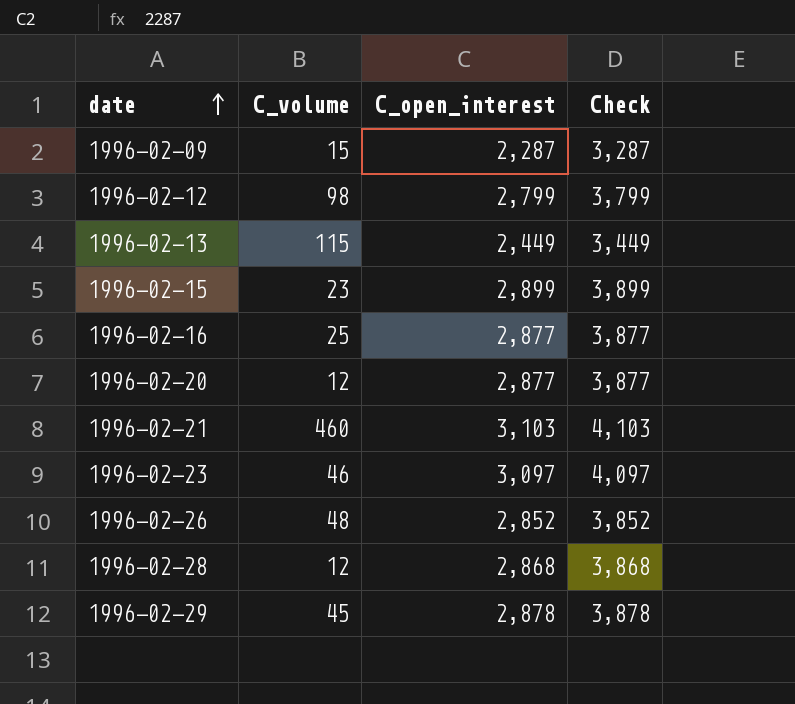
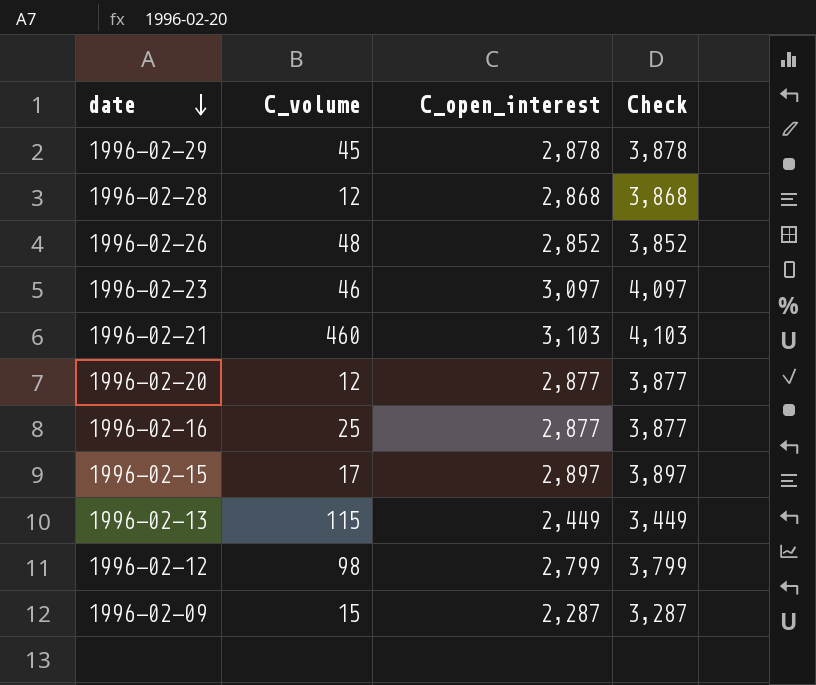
row order: date ascending -> date descending
1996-02-15 | C_volume: 23 -> 17
1996-02-15 | C_open_interest: 2,899 -> 2,897
1996-02-15 | Check: 3,899 -> 3,897

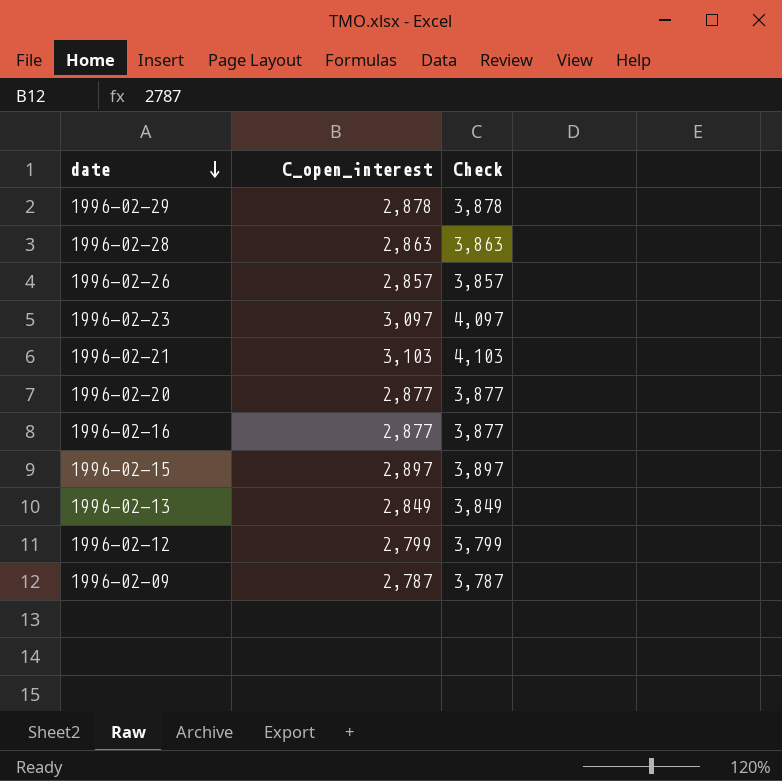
column C_volume | position: 2 -> none
1996-02-28 | C_open_interest: 2,868 -> 2,863
1996-02-28 | Check: 3,868 -> 3,863
1996-02-26 | C_open_interest: 2,852 -> 2,857
1996-02-26 | Check: 3,852 -> 3,857
1996-02-13 | C_open_interest: 2,449 -> 2,849
1996-02-13 | Check: 3,449 -> 3,849
1996-02-09 | C_open_interest: 2,287 -> 2,787
1996-02-09 | Check: 3,287 -> 3,787

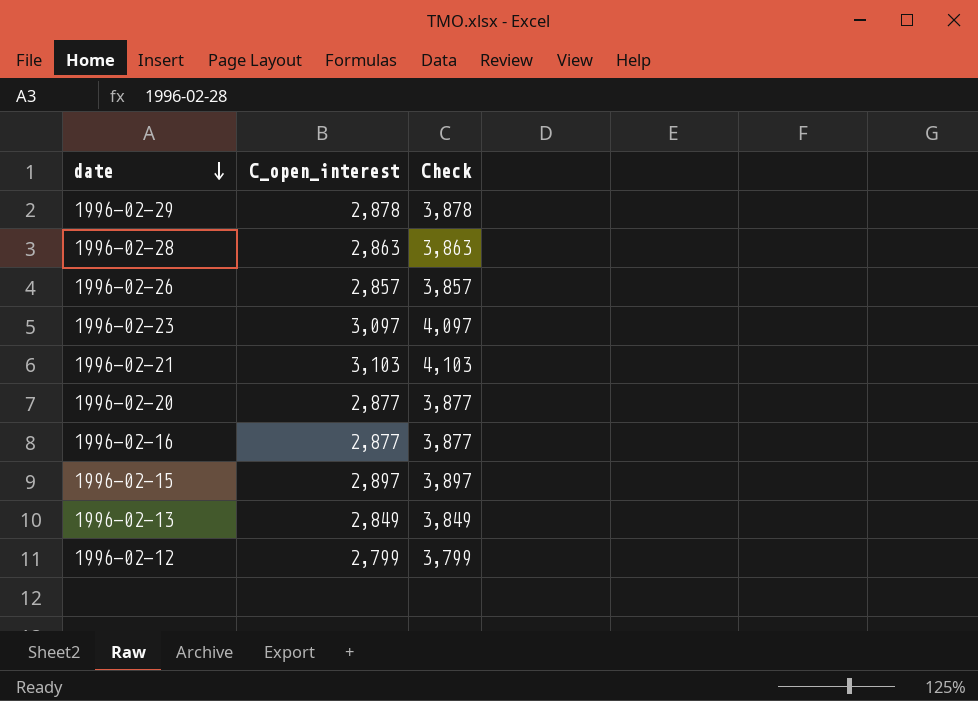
row 1996-02-09: 2,787 | 3,787 -> none

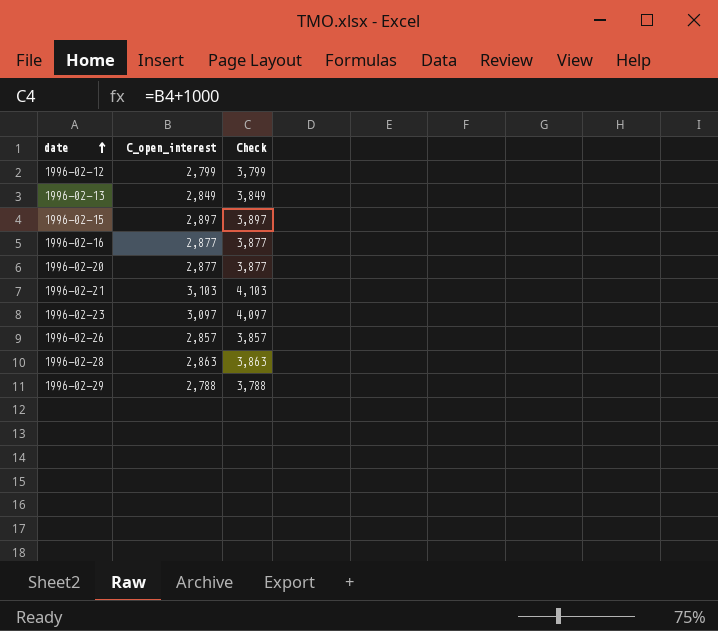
row order: date descending -> date ascending
1996-02-29 | C_open_interest: 2,878 -> 2,788
1996-02-29 | Check: 3,878 -> 3,788

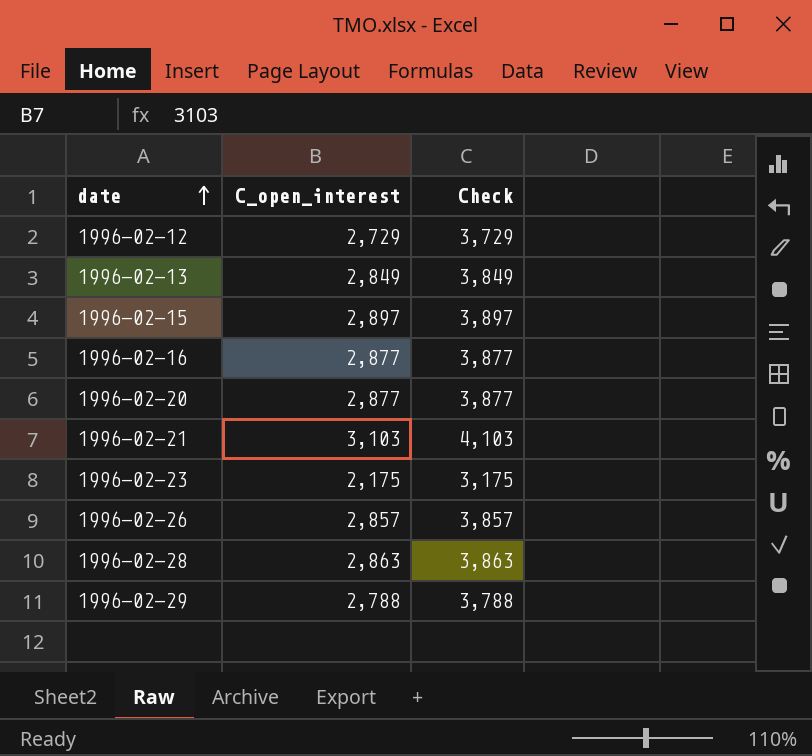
1996-02-12 | C_open_interest: 2,799 -> 2,729
1996-02-12 | Check: 3,799 -> 3,729
1996-02-23 | C_open_interest: 3,097 -> 2,175
1996-02-23 | Check: 4,097 -> 3,175

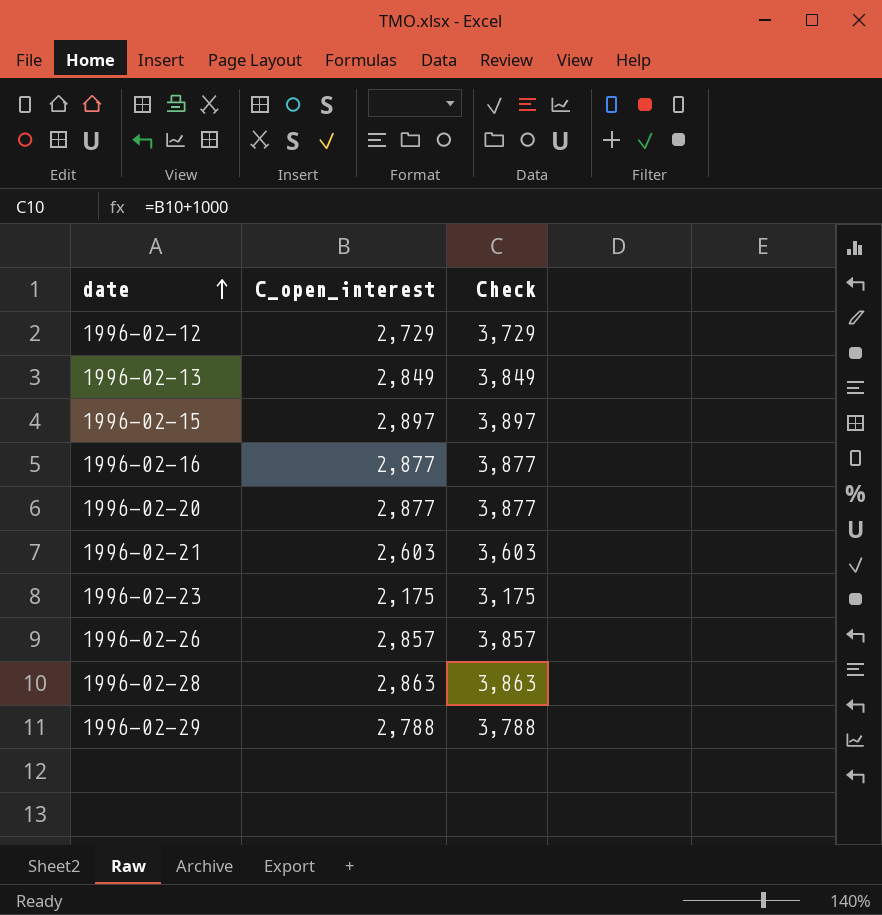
1996-02-21 | C_open_interest: 3,103 -> 2,603
1996-02-21 | Check: 4,103 -> 3,603

